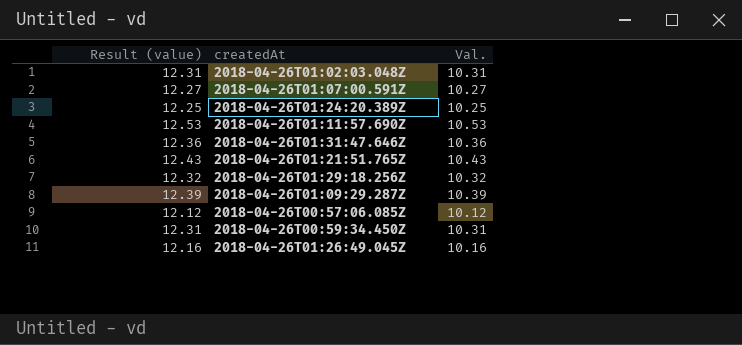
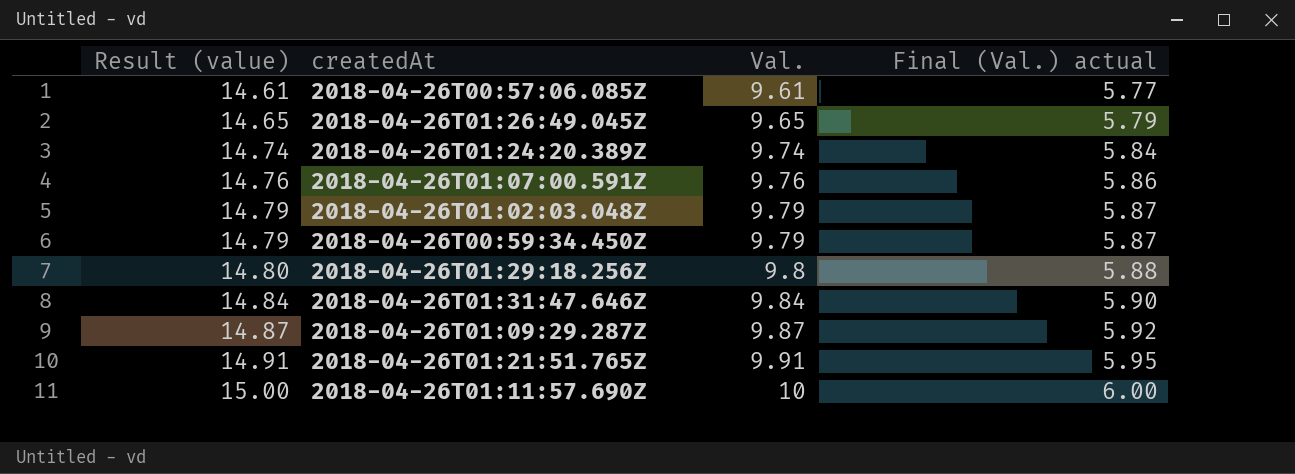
row order: none -> Result (value) ascending
column Result (value) | formula: [Val.] + 2 -> [Val.] + 5
column Final (Val.) actual | formula: none -> [Val.] * 0.6
2018-04-26T00:57:06.085Z | Val.: 10.12 -> 9.61
2018-04-26T01:26:49.045Z | Val.: 10.16 -> 9.65
2018-04-26T01:24:20.389Z | Val.: 10.25 -> 9.74
2018-04-26T01:07:00.591Z | Val.: 10.27 -> 9.76
2018-04-26T01:02:03.048Z | Val.: 10.31 -> 9.79
2018-04-26T00:59:34.450Z | Val.: 10.31 -> 9.79
2018-04-26T01:29:18.256Z | Val.: 10.32 -> 9.8
2018-04-26T01:31:47.646Z | Val.: 10.36 -> 9.84
2018-04-26T01:09:29.287Z | Val.: 10.39 -> 9.87
2018-04-26T01:21:51.765Z | Val.: 10.43 -> 9.91
2018-04-26T01:11:57.690Z | Val.: 10.53 -> 10

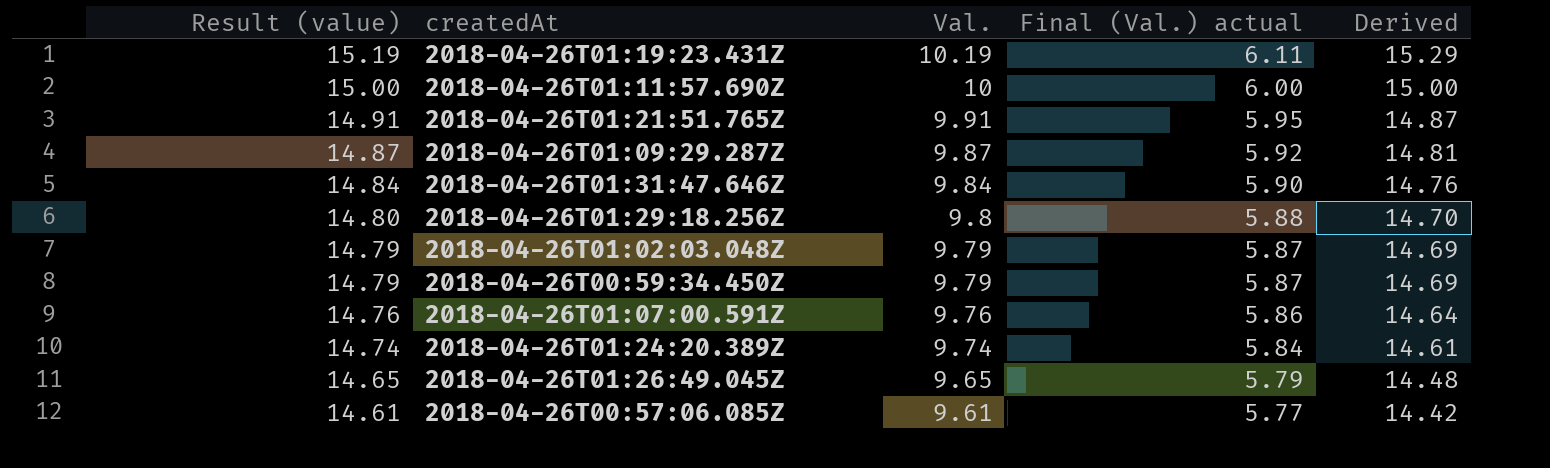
row order: Result (value) ascending -> Result (value) descending
column Derived | formula: none -> [Val.] * 1.5
row 2018-04-26T01:19:23.431Z: none -> 15.19 | 10.19 | 6.11 | 15.29

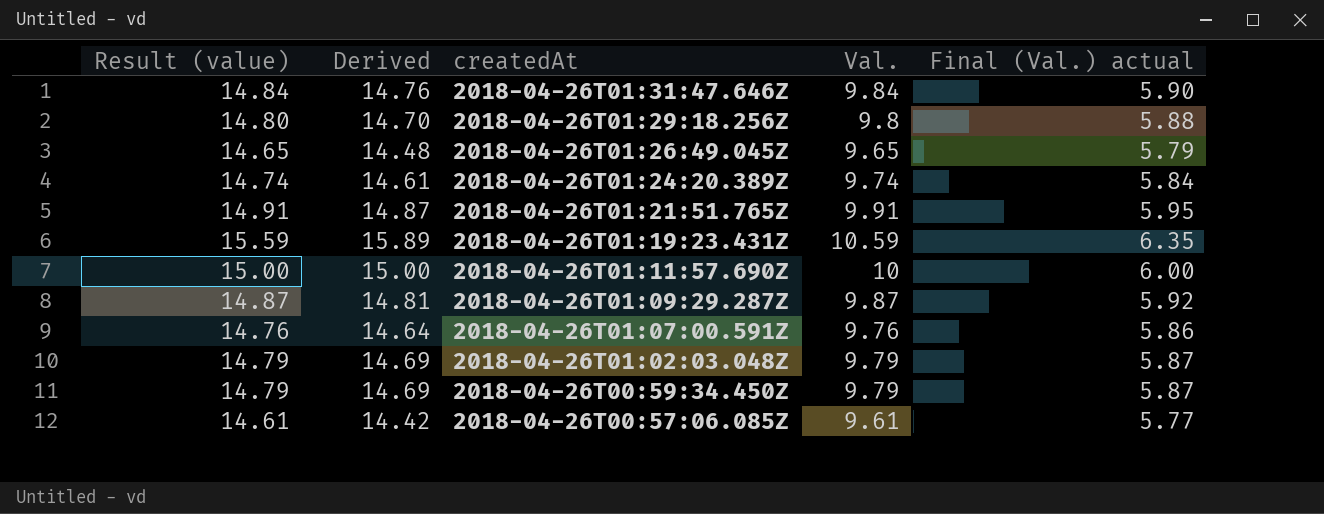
row order: Result (value) descending -> createdAt descending
column Derived | position: 5 -> 2
2018-04-26T01:19:23.431Z | Result (value): 15.19 -> 15.59
2018-04-26T01:19:23.431Z | Derived: 15.29 -> 15.89
2018-04-26T01:19:23.431Z | Val.: 10.19 -> 10.59
2018-04-26T01:19:23.431Z | Final (Val.) actual: 6.11 -> 6.35

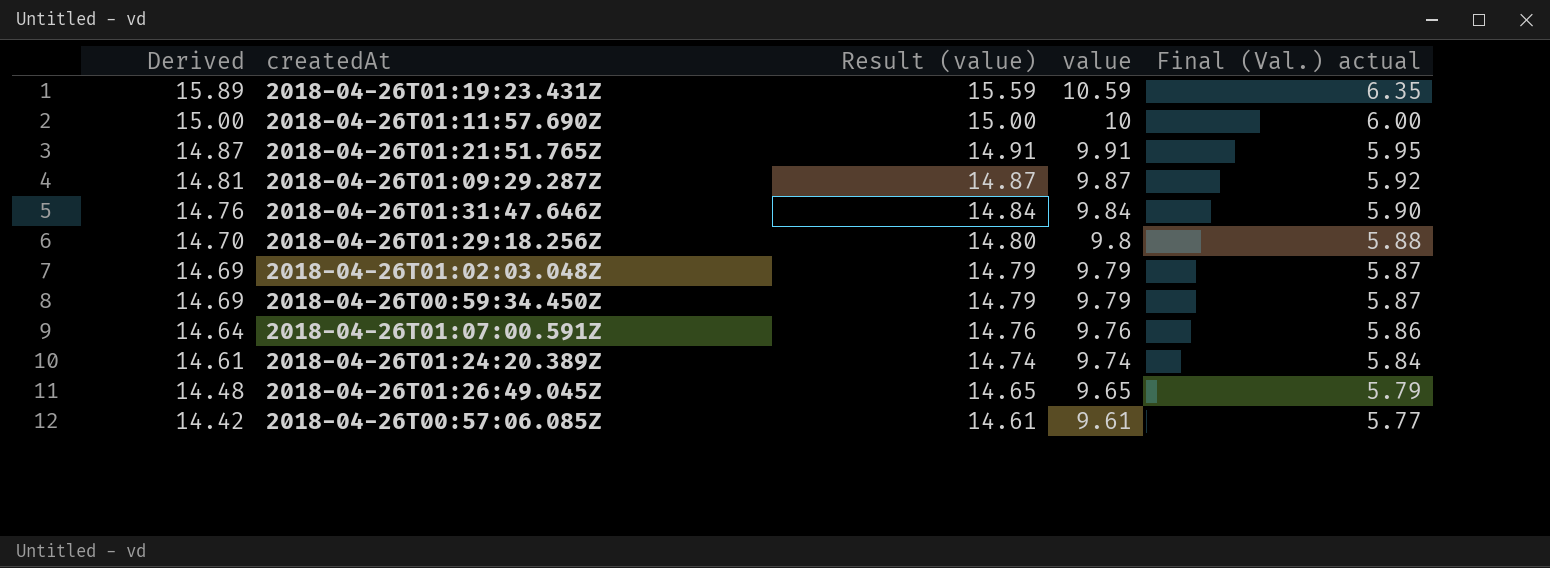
row order: createdAt descending -> Derived descending
column Result (value) | position: 1 -> 3
column name: Val. -> value

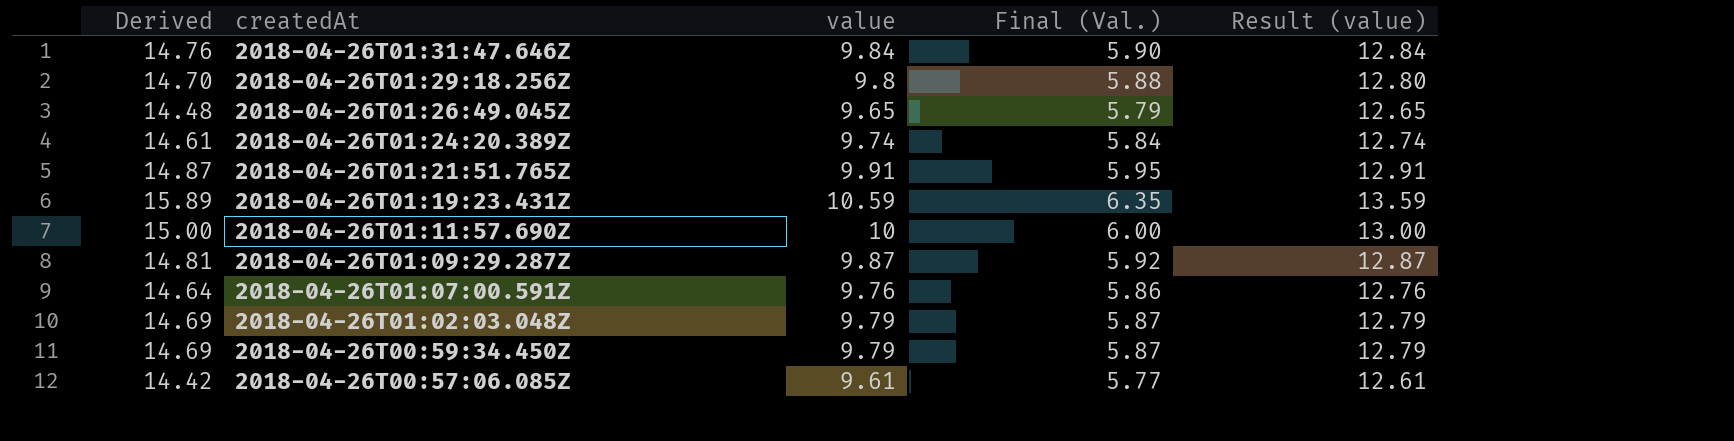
row order: Derived descending -> createdAt descending
column name: Final (Val.) actual -> Final (Val.)
column Result (value) | formula: [value] + 5 -> [value] + 3
column Result (value) | position: 3 -> 5

